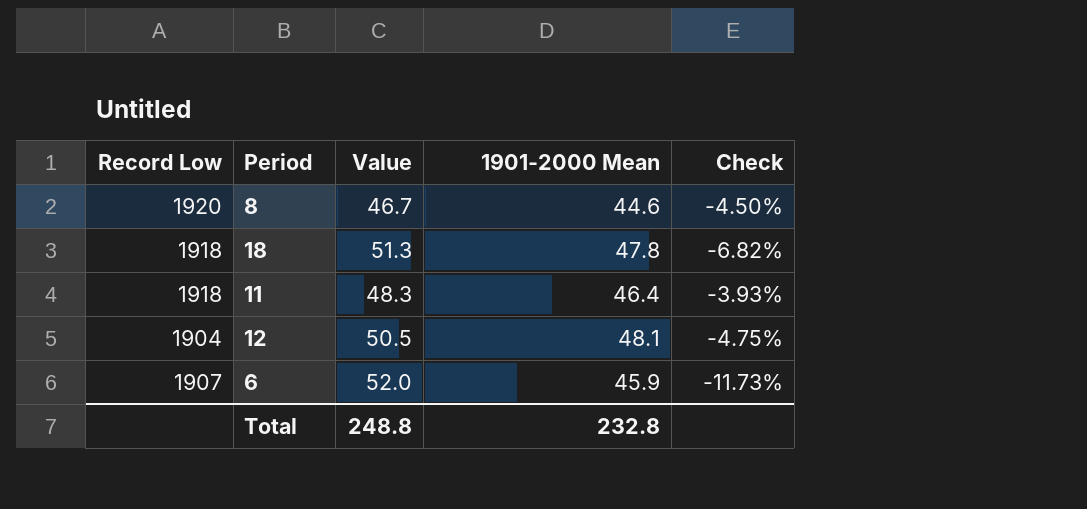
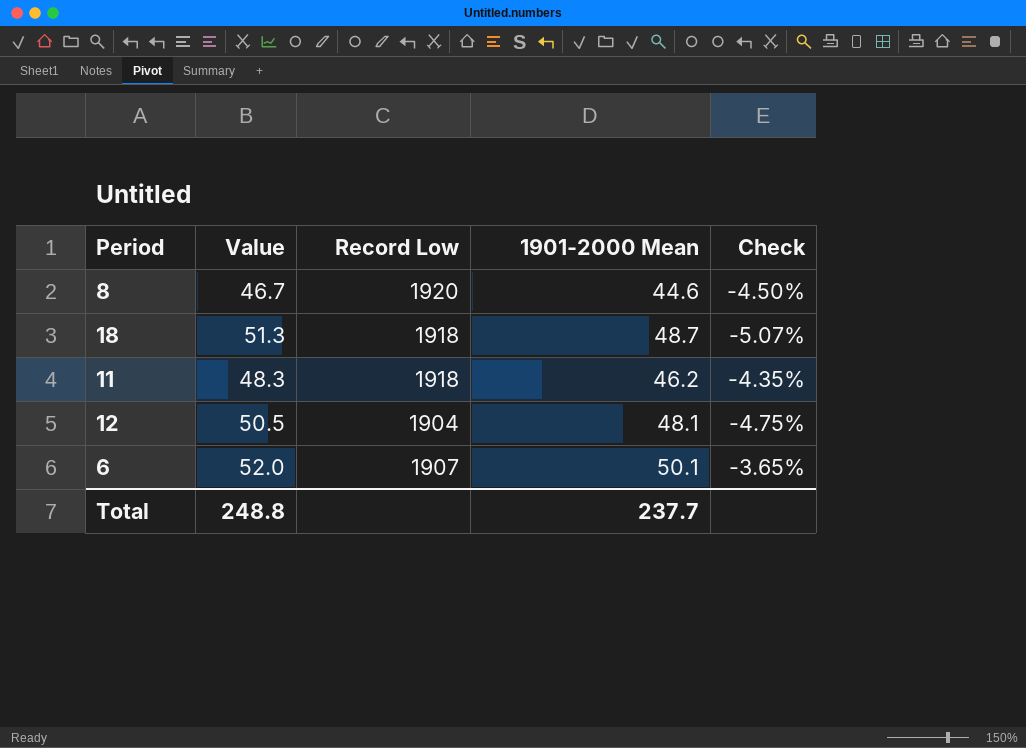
column Record Low | position: 1 -> 3
18 | 1901-2000 Mean: 47.8 -> 48.7
18 | Check: -6.82% -> -5.07%
11 | 1901-2000 Mean: 46.4 -> 46.2
11 | Check: -3.93% -> -4.35%
6 | 1901-2000 Mean: 45.9 -> 50.1
6 | Check: -11.73% -> -3.65%
Total | 1901-2000 Mean: 232.8 -> 237.7

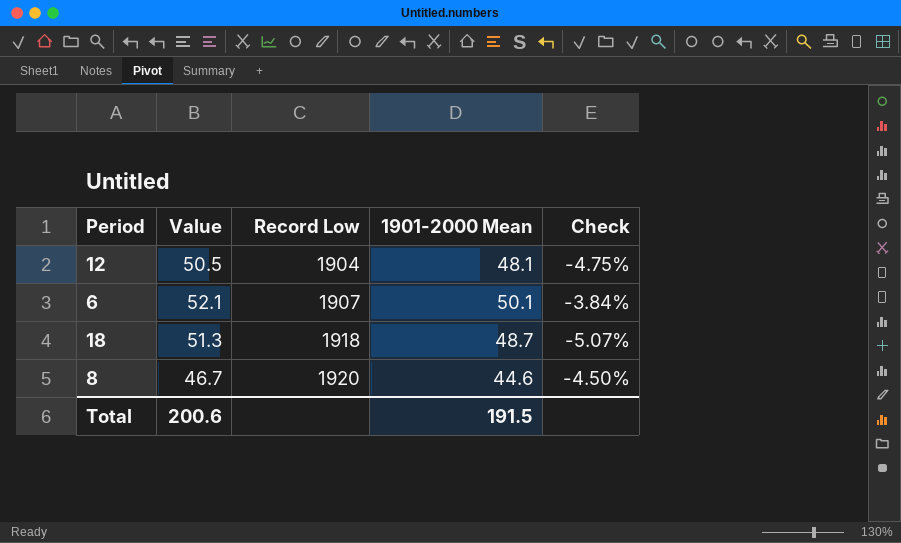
row order: none -> Record Low ascending
row 11: 48.3 | 1918 | 46.2 | -4.35% -> none
6 | Value: 52.0 -> 52.1
6 | Check: -3.65% -> -3.84%
Total | Value: 248.8 -> 200.6
Total | 1901-2000 Mean: 237.7 -> 191.5

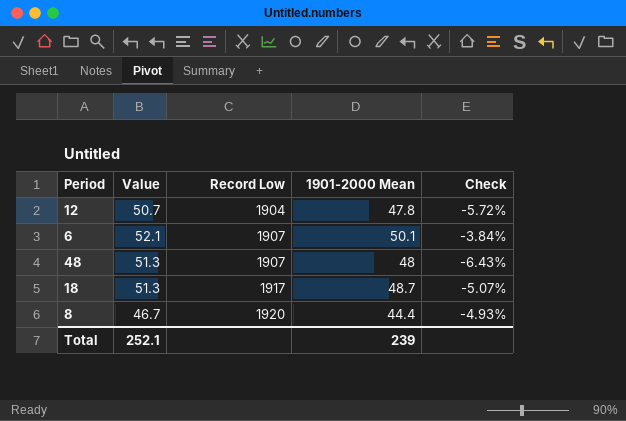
12 | Value: 50.5 -> 50.7
12 | 1901-2000 Mean: 48.1 -> 47.8
12 | Check: -4.75% -> -5.72%
row 48: none -> 51.3 | 1907 | 48 | -6.43%
18 | Record Low: 1918 -> 1917
8 | 1901-2000 Mean: 44.6 -> 44.4
8 | Check: -4.50% -> -4.93%
Total | Value: 200.6 -> 252.1
Total | 1901-2000 Mean: 191.5 -> 239

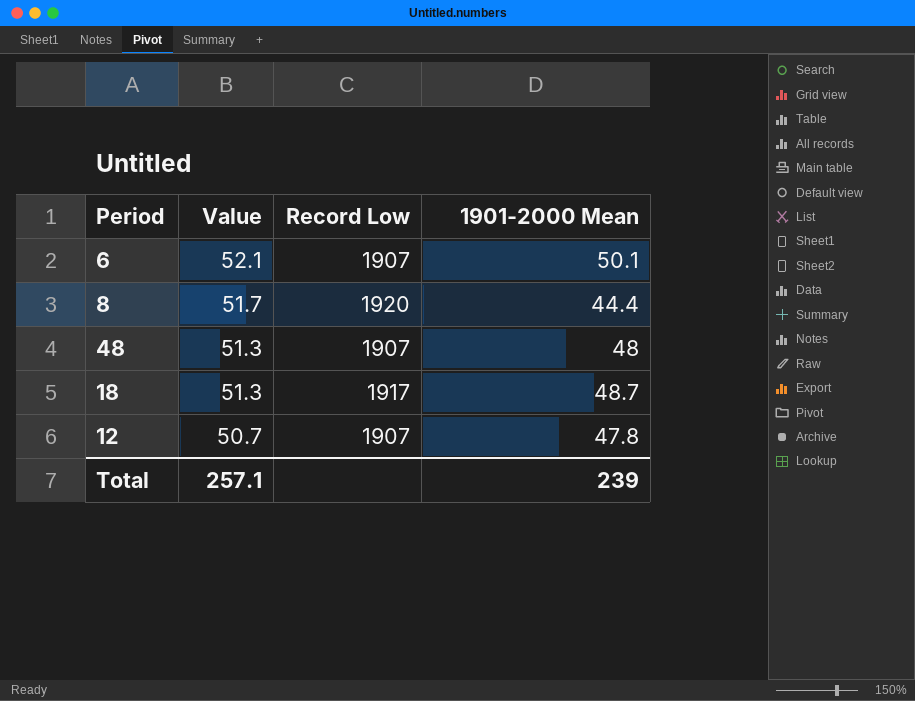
row order: Record Low ascending -> Value descending
column Check | formula: ([1901-2000 Mean] - [Value]) / [Value] -> none
8 | Value: 46.7 -> 51.7
12 | Record Low: 1904 -> 1907
Total | Value: 252.1 -> 257.1

